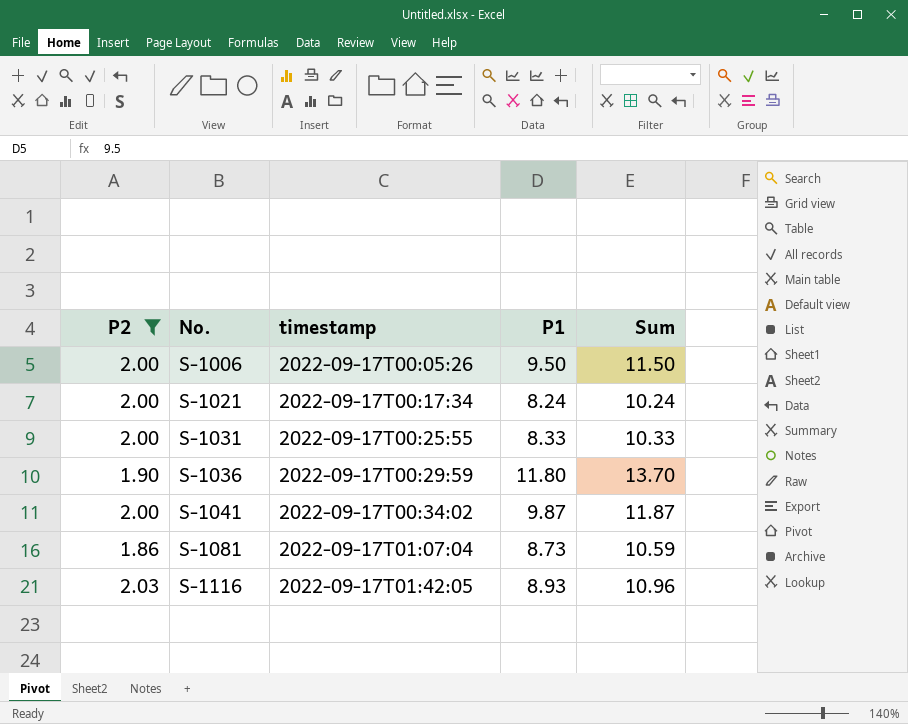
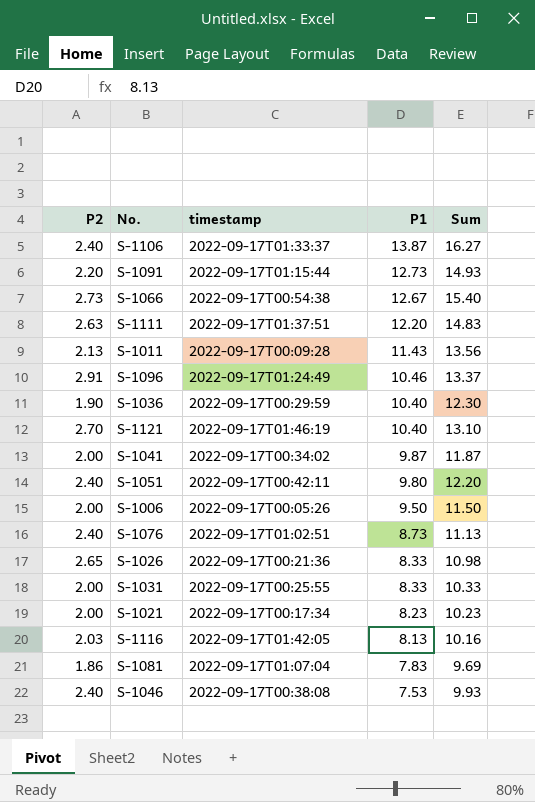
filter: P2 <= 2.03 -> none
row order: No. ascending -> P1 descending
S-1036 | P1: 11.80 -> 10.40
S-1036 | Sum: 13.70 -> 12.30
S-1021 | P1: 8.24 -> 8.23
S-1021 | Sum: 10.24 -> 10.23
S-1116 | P1: 8.93 -> 8.13
S-1116 | Sum: 10.96 -> 10.16
S-1081 | P1: 8.73 -> 7.83
S-1081 | Sum: 10.59 -> 9.69

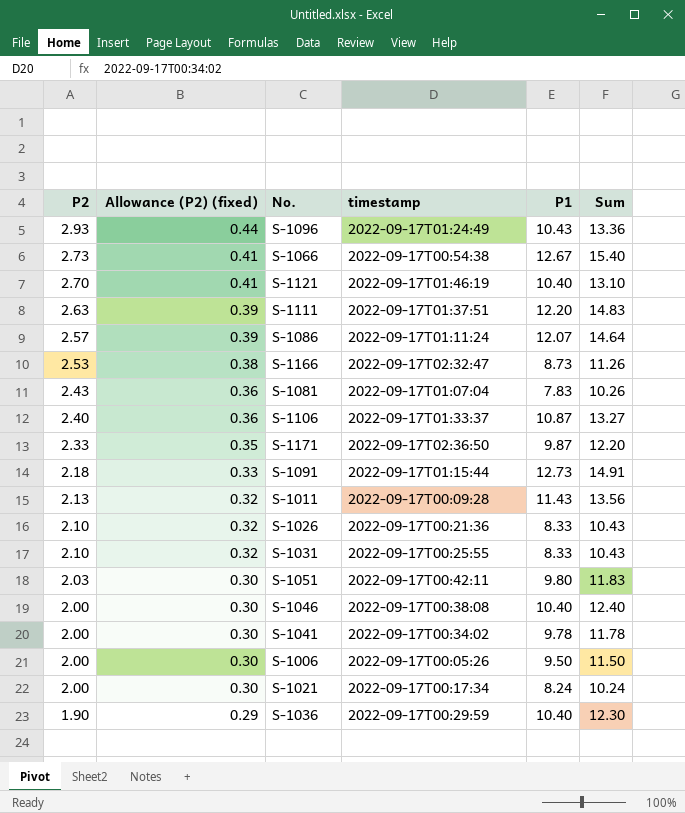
row order: P1 descending -> P2 descending
column Allowance (P2) (fixed) | formula: none -> [P2] * 0.15
row S-1076: 2.40 | 2022-09-17T01:02:51 | 8.73 | 11.13 -> none
row S-1116: 2.03 | 2022-09-17T01:42:05 | 8.13 | 10.16 -> none
S-1096 | P2: 2.91 -> 2.93
S-1096 | P1: 10.46 -> 10.43
S-1096 | Sum: 13.37 -> 13.36
row S-1086: none -> 2.57 | 0.39 | 2022-09-17T01:11:24 | 12.07 | 14.64
row S-1166: none -> 2.53 | 0.38 | 2022-09-17T02:32:47 | 8.73 | 11.26
S-1081 | P2: 1.86 -> 2.43
S-1081 | Sum: 9.69 -> 10.26
S-1106 | P1: 13.87 -> 10.87
S-1106 | Sum: 16.27 -> 13.27
row S-1171: none -> 2.33 | 0.35 | 2022-09-17T02:36:50 | 9.87 | 12.20
S-1091 | P2: 2.20 -> 2.18
S-1091 | Sum: 14.93 -> 14.91
S-1026 | P2: 2.65 -> 2.10
S-1026 | Sum: 10.98 -> 10.43
S-1031 | P2: 2.00 -> 2.10
S-1031 | Sum: 10.33 -> 10.43
S-1051 | P2: 2.40 -> 2.03
S-1051 | Sum: 12.20 -> 11.83
S-1046 | P2: 2.40 -> 2.00
S-1046 | P1: 7.53 -> 10.40
S-1046 | Sum: 9.93 -> 12.40
S-1041 | P1: 9.87 -> 9.78
S-1041 | Sum: 11.87 -> 11.78
S-1021 | P1: 8.23 -> 8.24
S-1021 | Sum: 10.23 -> 10.24

